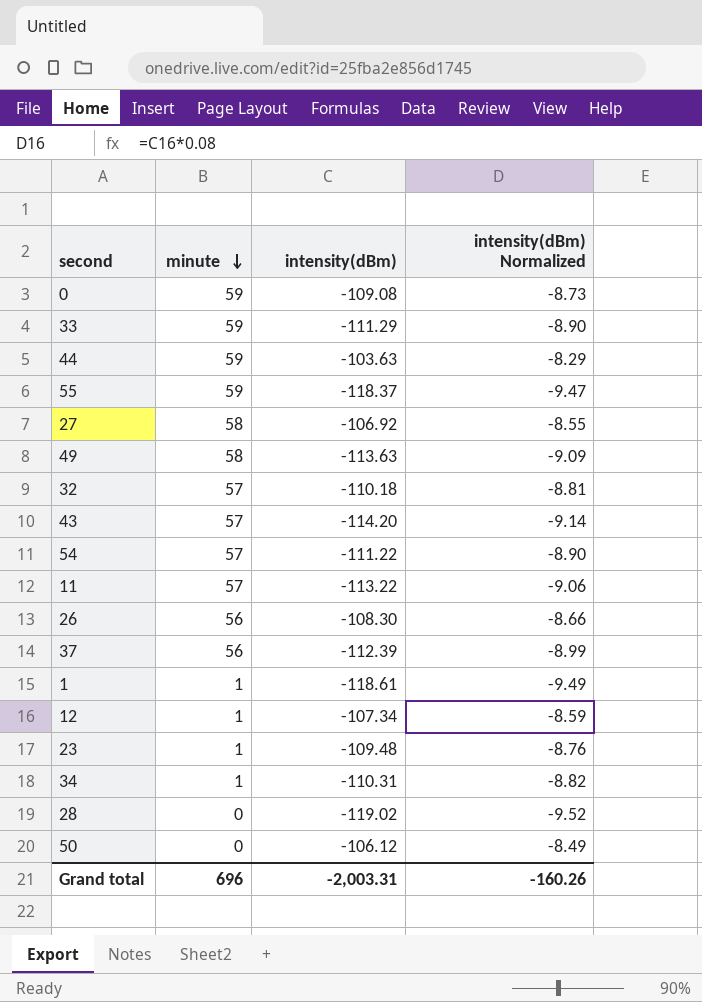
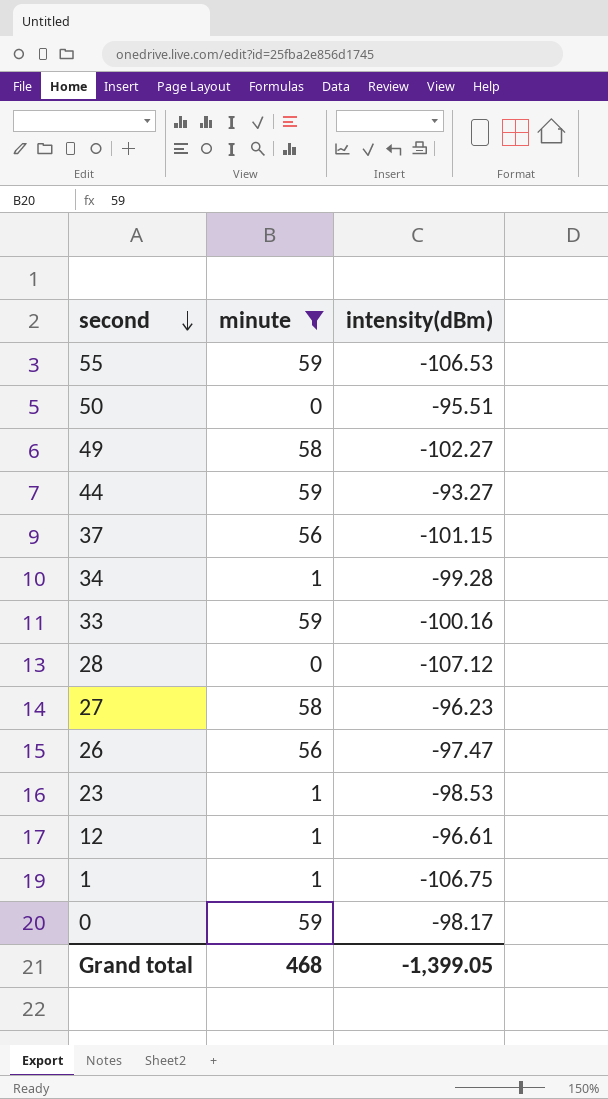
filter: none -> minute != 57
row order: minute descending -> second descending
column intensity(dBm) Normalized | formula: [intensity(dBm)] * 0.08 -> none
55 | intensity(dBm): -118.37 -> -106.53
50 | intensity(dBm): -106.12 -> -95.51
49 | intensity(dBm): -113.63 -> -102.27
44 | intensity(dBm): -103.63 -> -93.27
37 | intensity(dBm): -112.39 -> -101.15
34 | intensity(dBm): -110.31 -> -99.28
33 | intensity(dBm): -111.29 -> -100.16
28 | intensity(dBm): -119.02 -> -107.12
27 | intensity(dBm): -106.92 -> -96.23
26 | intensity(dBm): -108.30 -> -97.47
23 | intensity(dBm): -109.48 -> -98.53
12 | intensity(dBm): -107.34 -> -96.61
1 | intensity(dBm): -118.61 -> -106.75
0 | intensity(dBm): -109.08 -> -98.17
Grand total | minute: 696 -> 468
Grand total | intensity(dBm): -2,003.31 -> -1,399.05

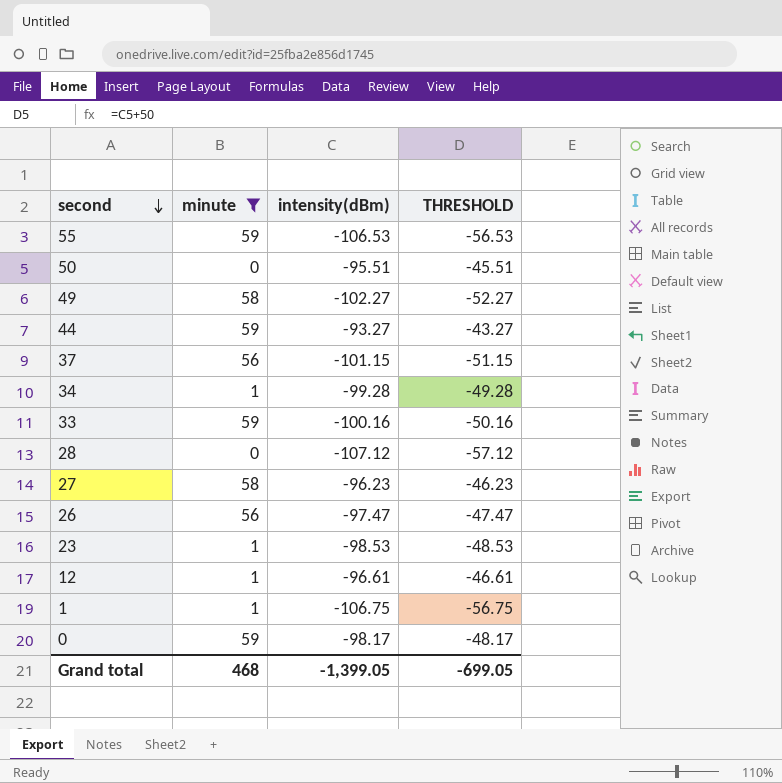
column THRESHOLD | formula: none -> [intensity(dBm)] + 50

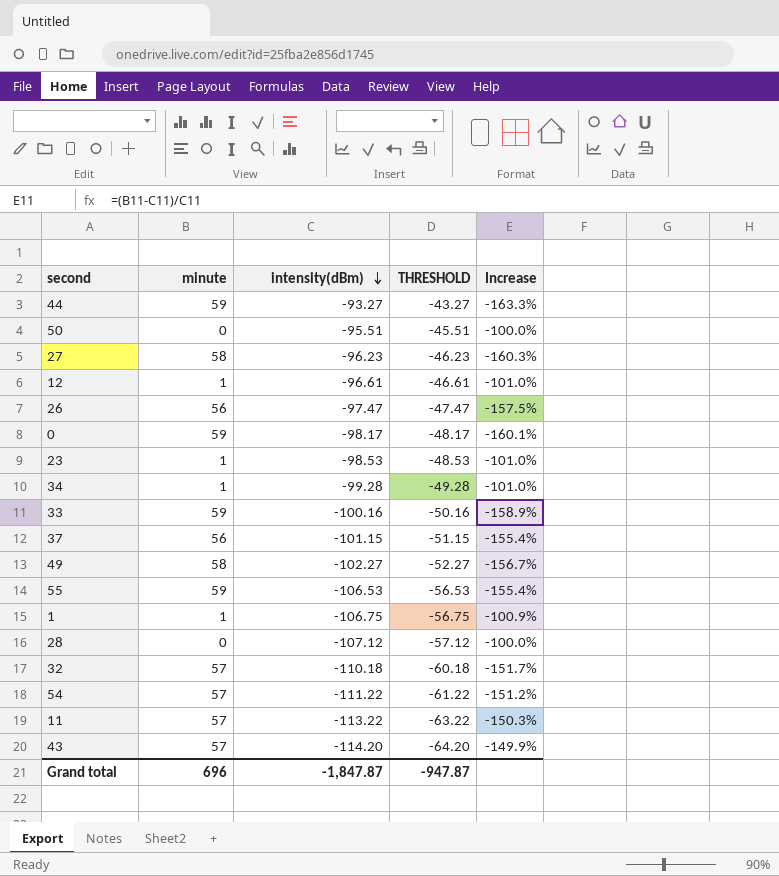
filter: minute != 57 -> none
row order: second descending -> intensity(dBm) descending
column Increase | formula: none -> ([minute] - [intensity(dBm)]) / [intensity(dBm)]
Grand total | minute: 468 -> 696
Grand total | intensity(dBm): -1,399.05 -> -1,847.87
Grand total | THRESHOLD: -699.05 -> -947.87

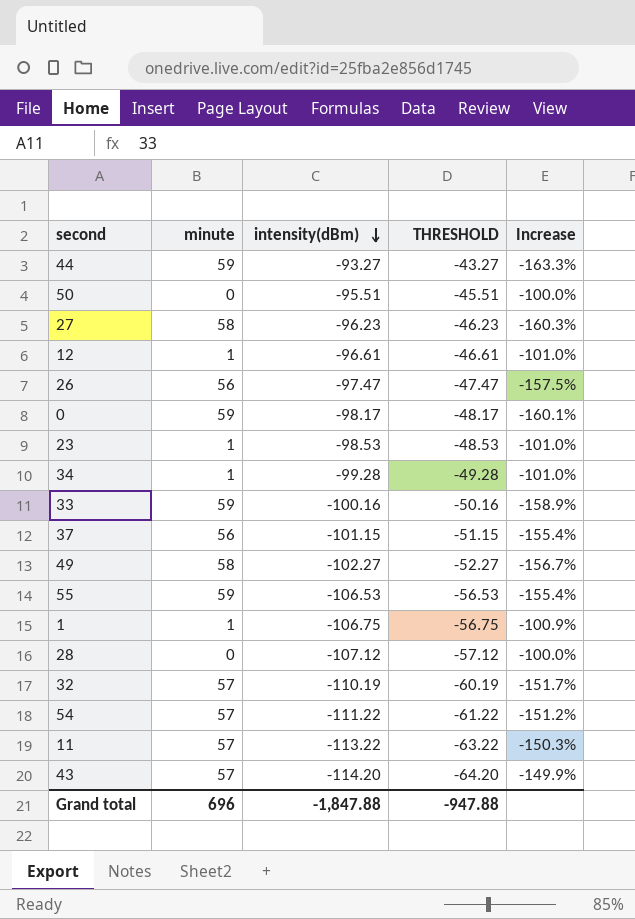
32 | intensity(dBm): -110.18 -> -110.19
32 | THRESHOLD: -60.18 -> -60.19
Grand total | intensity(dBm): -1,847.87 -> -1,847.88
Grand total | THRESHOLD: -947.87 -> -947.88

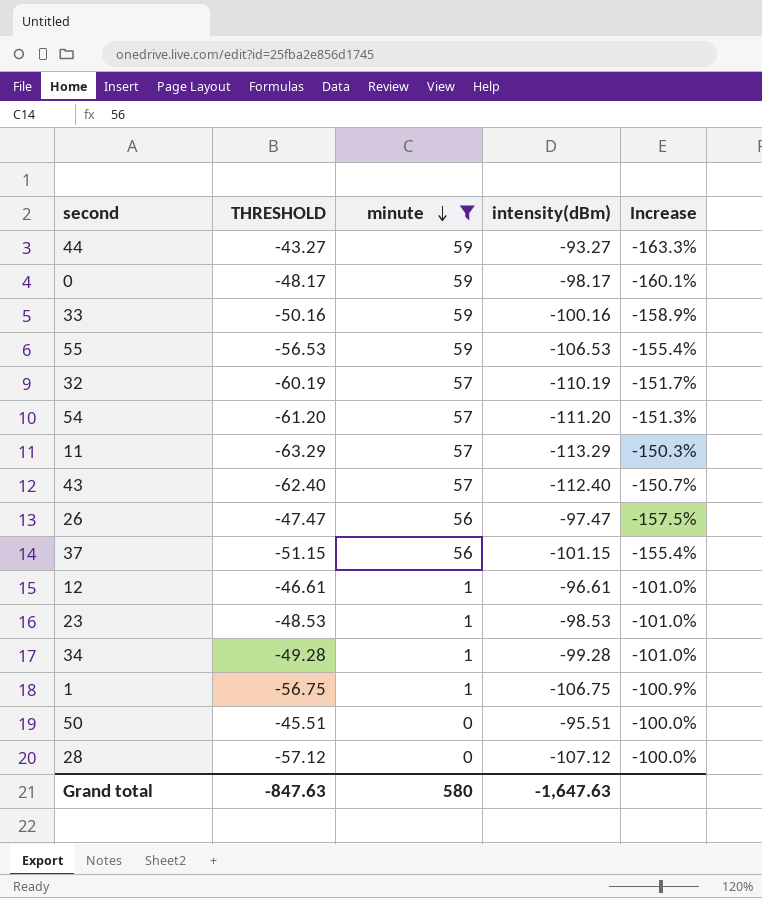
filter: none -> minute != 58
row order: intensity(dBm) descending -> minute descending
column THRESHOLD | position: 4 -> 2
54 | THRESHOLD: -61.22 -> -61.20
54 | intensity(dBm): -111.22 -> -111.20
54 | Increase: -151.2% -> -151.3%
11 | THRESHOLD: -63.22 -> -63.29
11 | intensity(dBm): -113.22 -> -113.29
43 | THRESHOLD: -64.20 -> -62.40
43 | intensity(dBm): -114.20 -> -112.40
43 | Increase: -149.9% -> -150.7%
Grand total | THRESHOLD: -947.88 -> -847.63
Grand total | minute: 696 -> 580
Grand total | intensity(dBm): -1,847.88 -> -1,647.63

